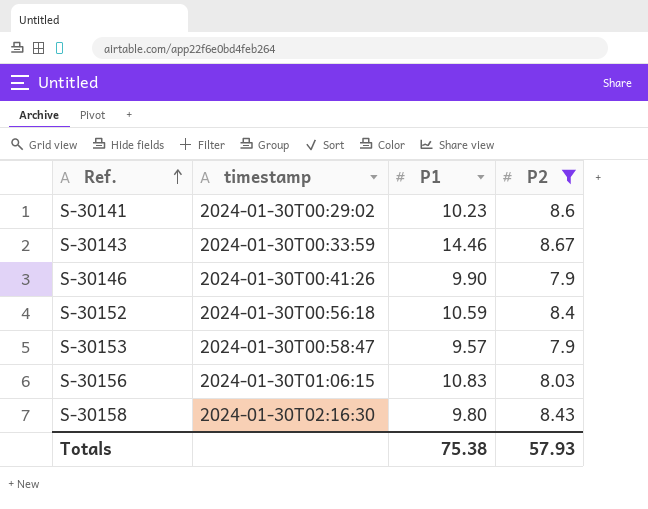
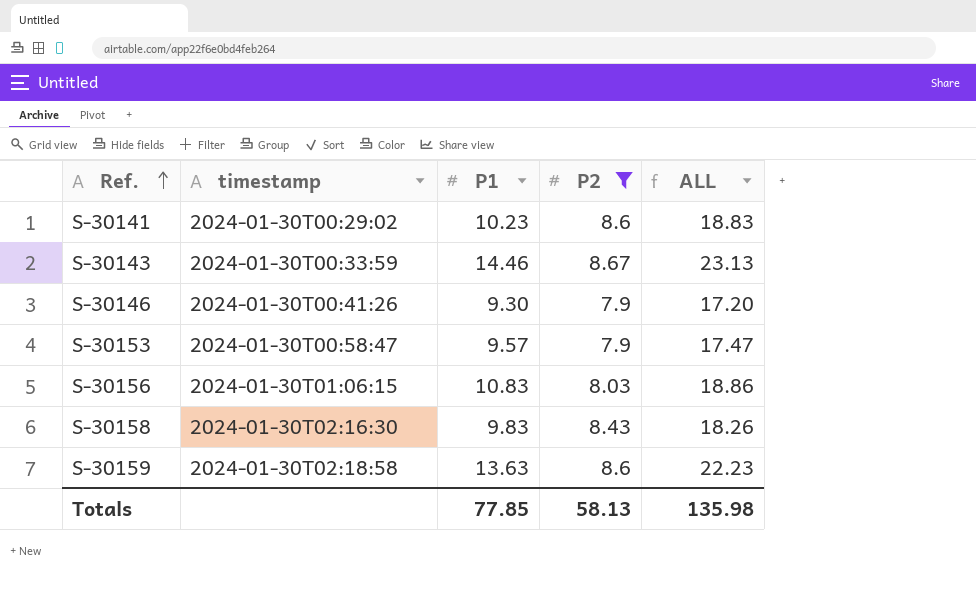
column ALL | formula: none -> [P1] + [P2]
row S-30152: 2024-01-30T00:56:18 | 10.59 | 8.4 -> none
S-30146 | P1: 9.90 -> 9.30
S-30158 | P1: 9.80 -> 9.83
row S-30159: none -> 2024-01-30T02:18:58 | 13.63 | 8.6 | 22.23
Totals | P1: 75.38 -> 77.85
Totals | P2: 57.93 -> 58.13

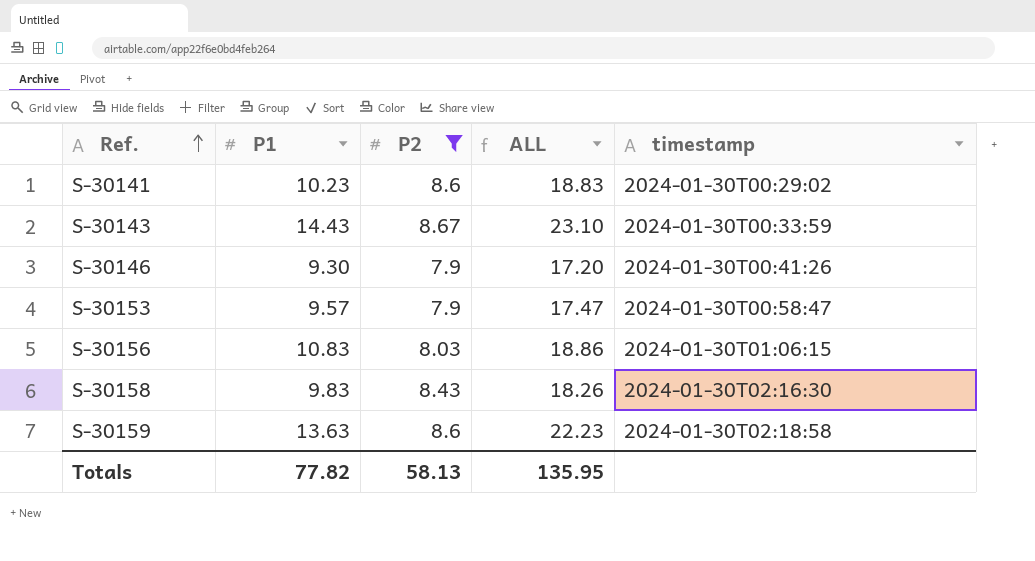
column timestamp | position: 2 -> 5
S-30143 | P1: 14.46 -> 14.43
S-30143 | ALL: 23.13 -> 23.10
Totals | P1: 77.85 -> 77.82
Totals | ALL: 135.98 -> 135.95

